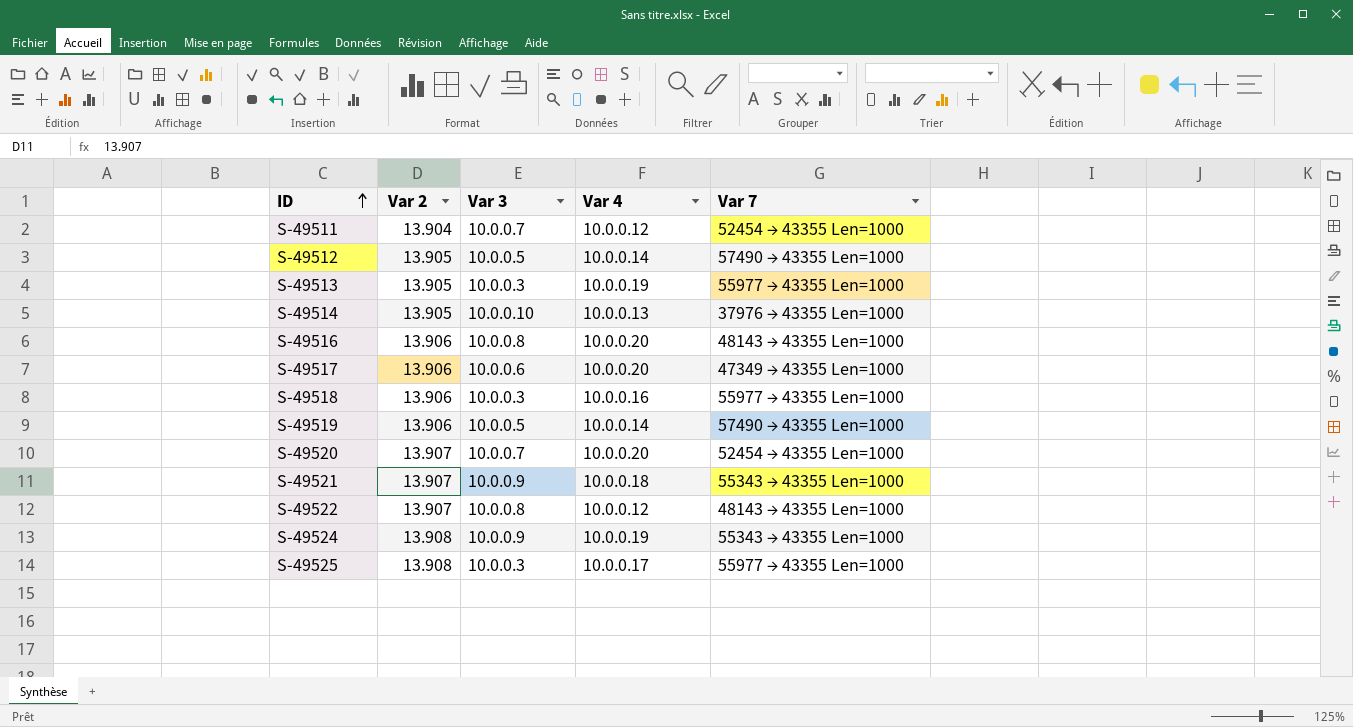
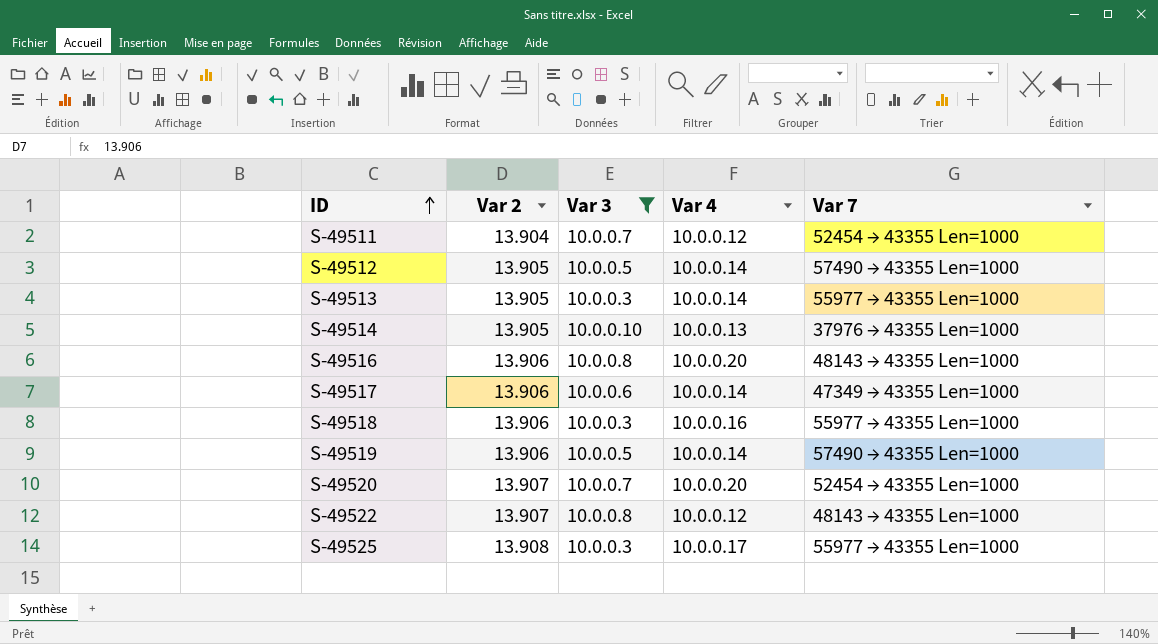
filter: none -> Var 3 != 10.0.0.9
S-49513 | Var 4: 10.0.0.19 -> 10.0.0.14
S-49517 | Var 4: 10.0.0.20 -> 10.0.0.14

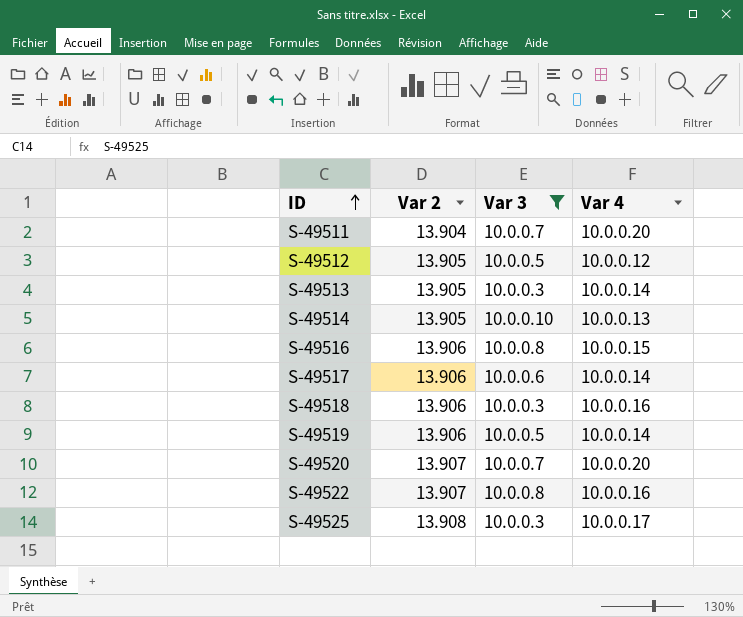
column Var 7 | position: 5 -> none
S-49511 | Var 4: 10.0.0.12 -> 10.0.0.20
S-49512 | Var 4: 10.0.0.14 -> 10.0.0.12
S-49516 | Var 4: 10.0.0.20 -> 10.0.0.15
S-49522 | Var 4: 10.0.0.12 -> 10.0.0.16

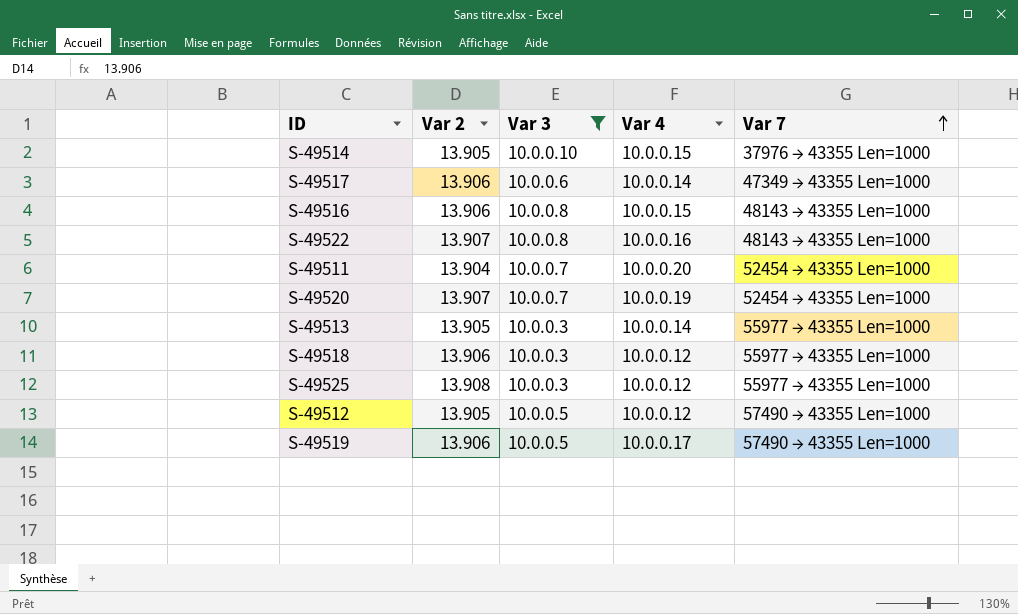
row order: ID ascending -> Var 7 ascending
column Var 7 | position: none -> 5
S-49514 | Var 4: 10.0.0.13 -> 10.0.0.15
S-49520 | Var 4: 10.0.0.20 -> 10.0.0.19
S-49518 | Var 4: 10.0.0.16 -> 10.0.0.12
S-49525 | Var 4: 10.0.0.17 -> 10.0.0.12
S-49519 | Var 4: 10.0.0.14 -> 10.0.0.17

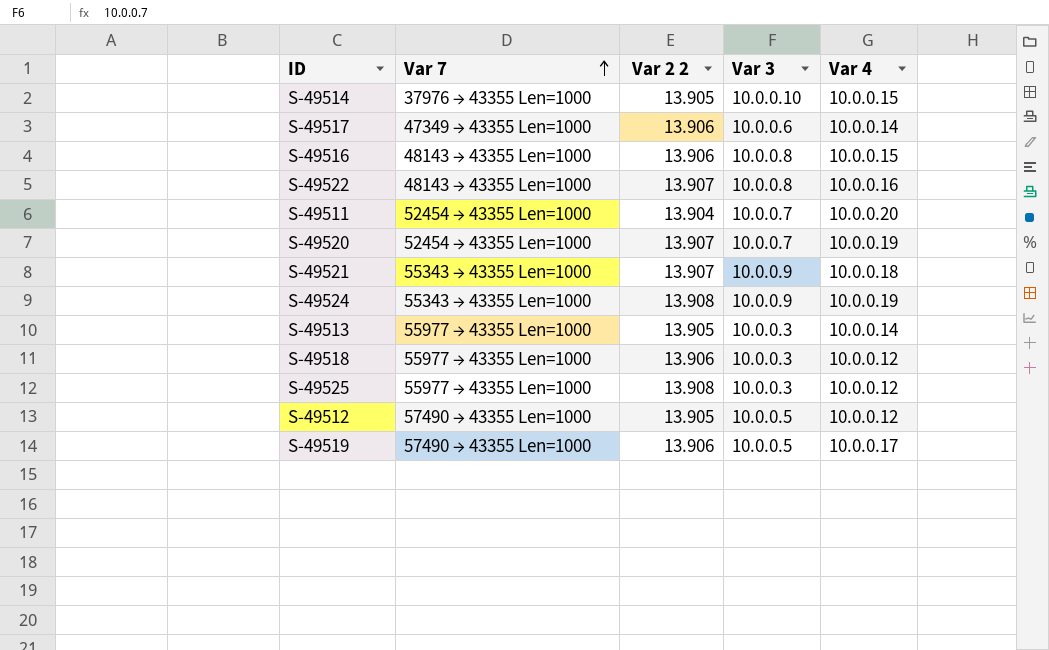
filter: Var 3 != 10.0.0.9 -> none
column Var 7 | position: 5 -> 2
column name: Var 2 -> Var 2 2

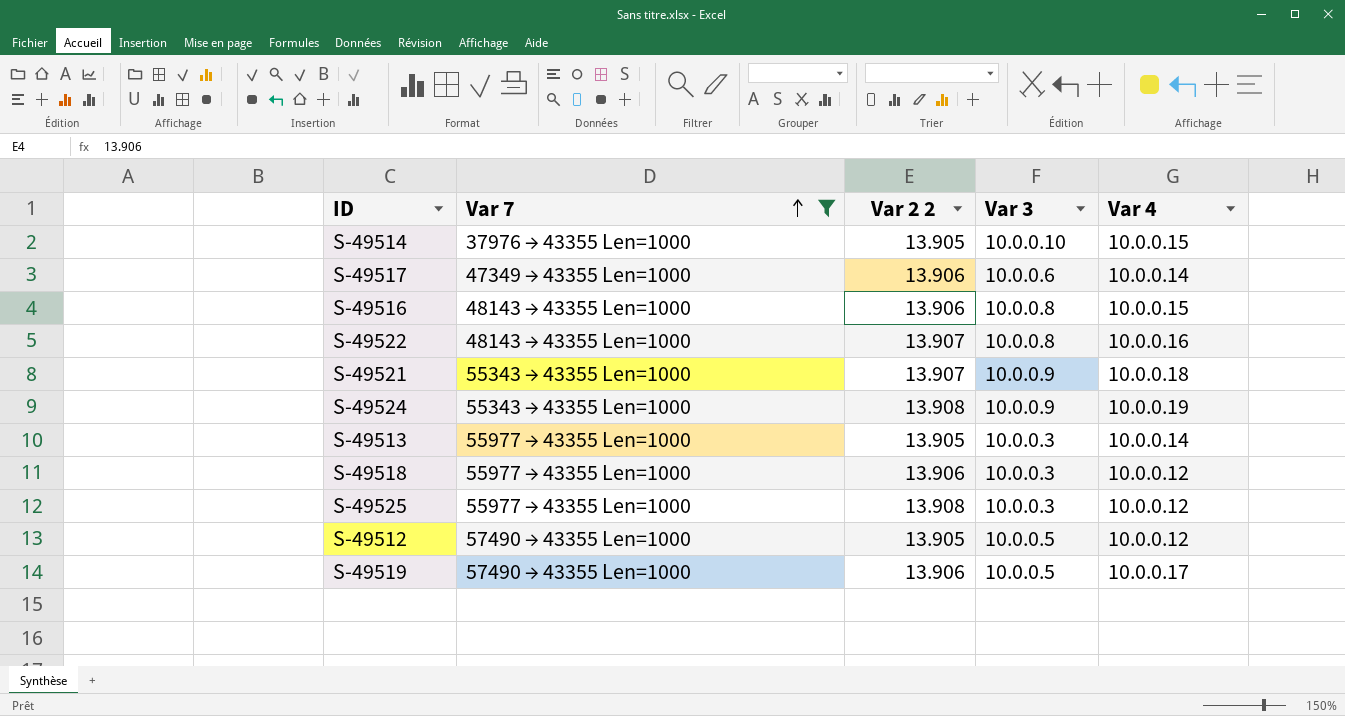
filter: none -> Var 7 != 52454 → 43355 Len=1000

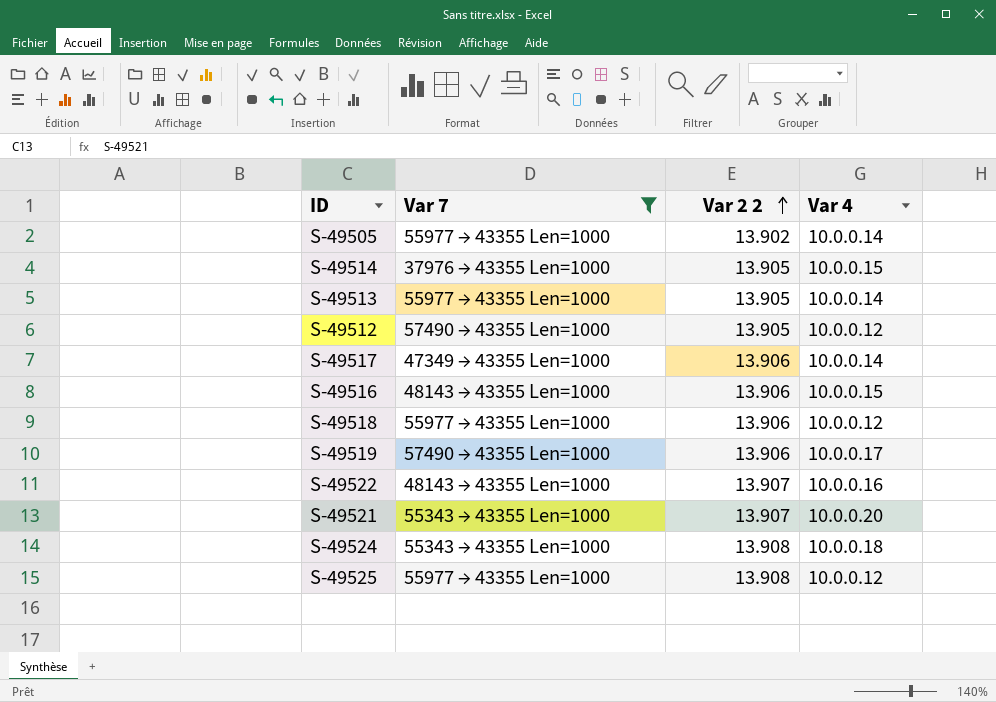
row order: Var 7 ascending -> Var 2 2 ascending
column Var 3 | position: 4 -> none
row S-49505: none -> 55977 → 43355 Len=1000 | 13.902 | 10.0.0.14
S-49521 | Var 4: 10.0.0.18 -> 10.0.0.20
S-49524 | Var 4: 10.0.0.19 -> 10.0.0.18

